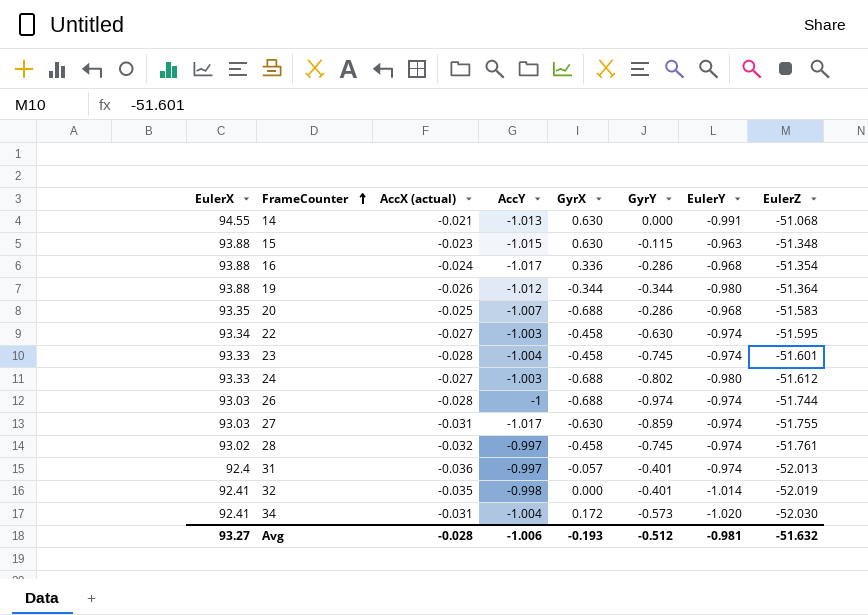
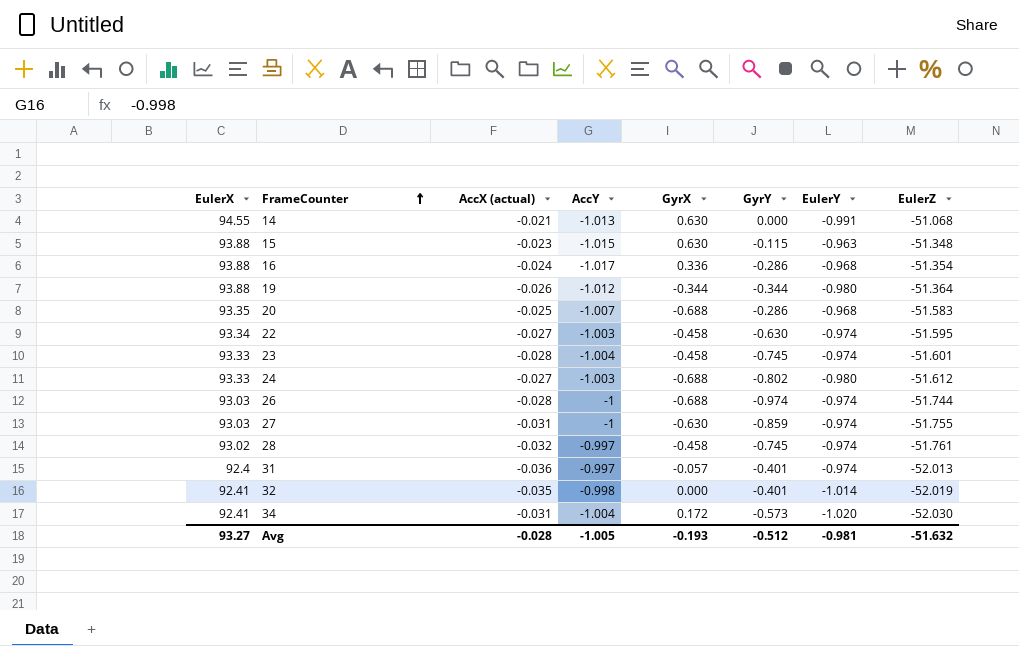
27 | AccY: -1.017 -> -1
Avg | AccY: -1.006 -> -1.005

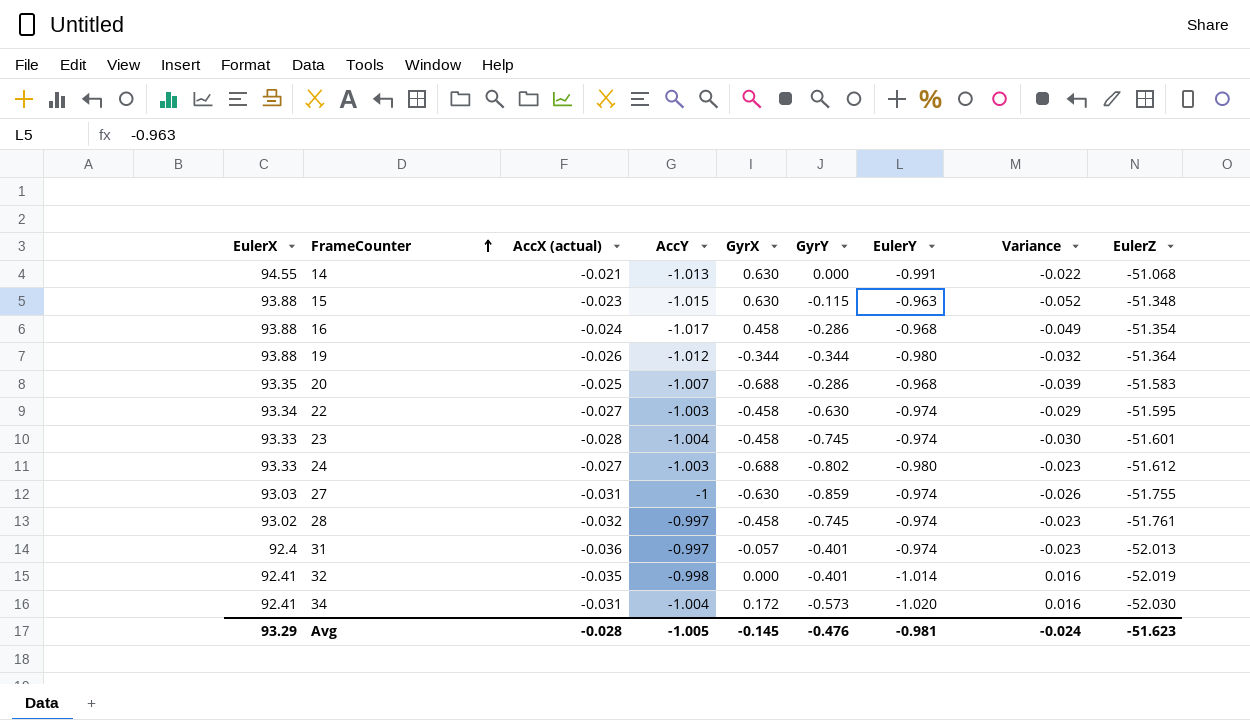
column Variance | formula: none -> [AccY] - [EulerY]
row 26: 93.03 | -0.028 | -1 | -0.688 | -0.974 | -0.974 | -51.744 -> none
16 | GyrX: 0.336 -> 0.458
Avg | EulerX: 93.27 -> 93.29
Avg | GyrX: -0.193 -> -0.145
Avg | GyrY: -0.512 -> -0.476
Avg | EulerZ: -51.632 -> -51.623

